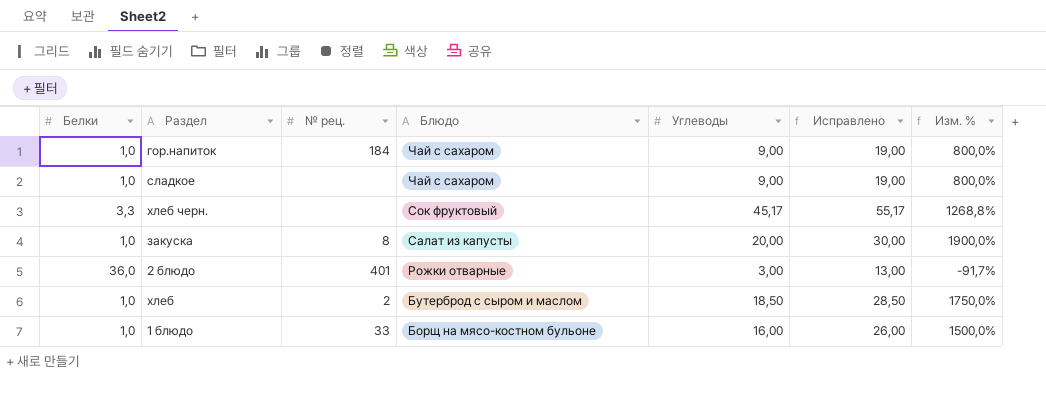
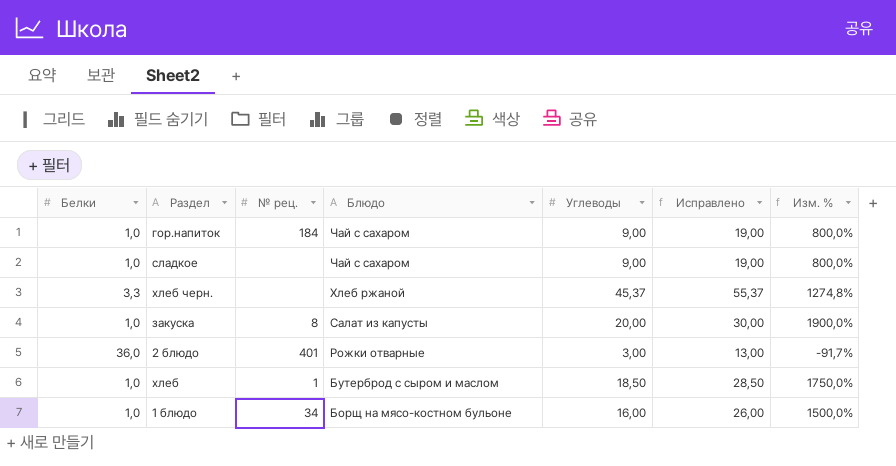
хлеб черн. | Блюдо: Сок фруктовый -> Хлеб ржаной
хлеб черн. | Углеводы: 45,17 -> 45,37
хлеб черн. | Исправлено: 55,17 -> 55,37
хлеб черн. | Изм. %: 1268,8% -> 1274,8%
хлеб | № рец.: 2 -> 1
1 блюдо | № рец.: 33 -> 34

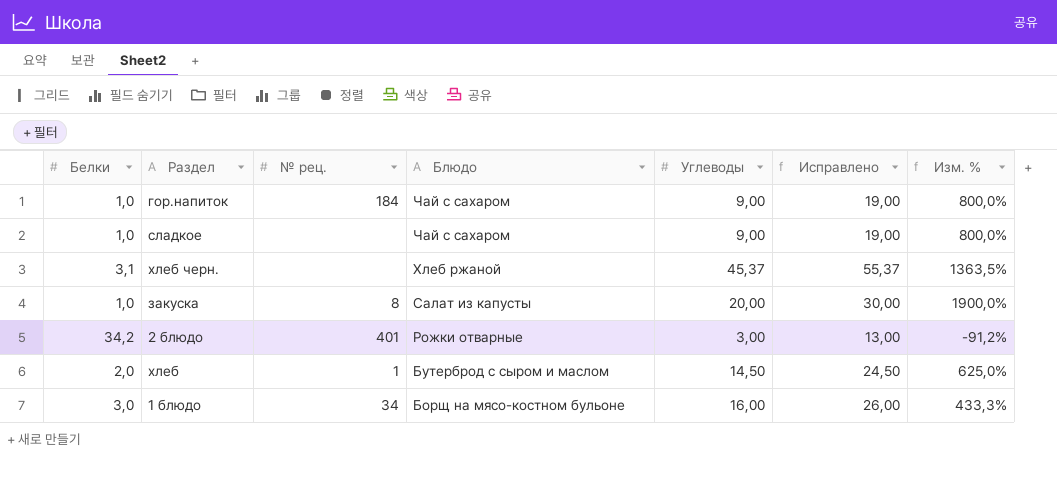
хлеб черн. | Белки: 3,3 -> 3,1
хлеб черн. | Изм. %: 1274,8% -> 1363,5%
2 блюдо | Белки: 36,0 -> 34,2
2 блюдо | Изм. %: -91,7% -> -91,2%
хлеб | Белки: 1,0 -> 2,0
хлеб | Углеводы: 18,50 -> 14,50
хлеб | Исправлено: 28,50 -> 24,50
хлеб | Изм. %: 1750,0% -> 625,0%
1 блюдо | Белки: 1,0 -> 3,0
1 блюдо | Изм. %: 1500,0% -> 433,3%

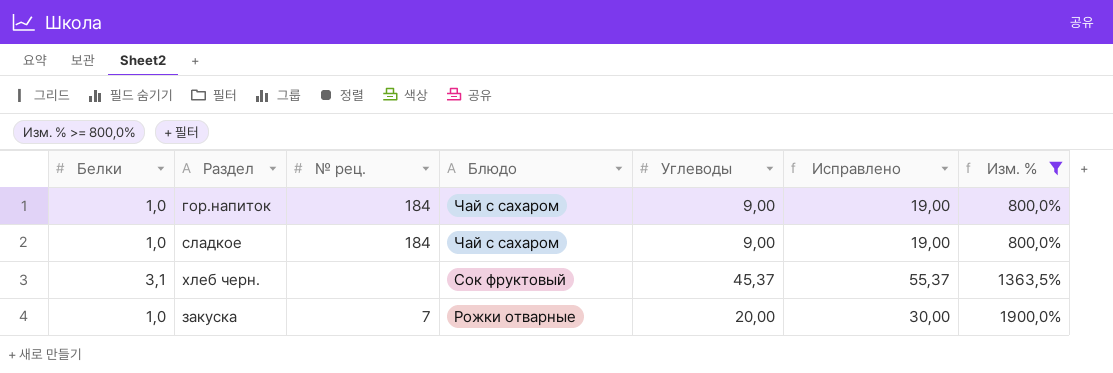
filter: none -> Изм. % >= 800,0%
сладкое | № рец.: none -> 184
хлеб черн. | Блюдо: Хлеб ржаной -> Сок фруктовый
закуска | № рец.: 8 -> 7
закуска | Блюдо: Салат из капусты -> Рожки отварные

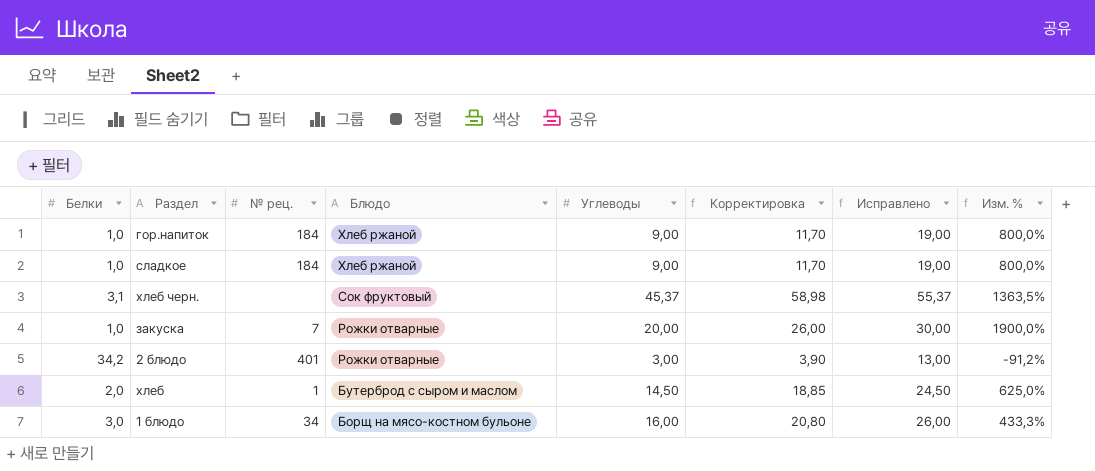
filter: Изм. % >= 800,0% -> none
column Корректировка | formula: none -> [Углеводы] * 1,3
гор.напиток | Блюдо: Чай с сахаром -> Хлеб ржаной
сладкое | Блюдо: Чай с сахаром -> Хлеб ржаной

